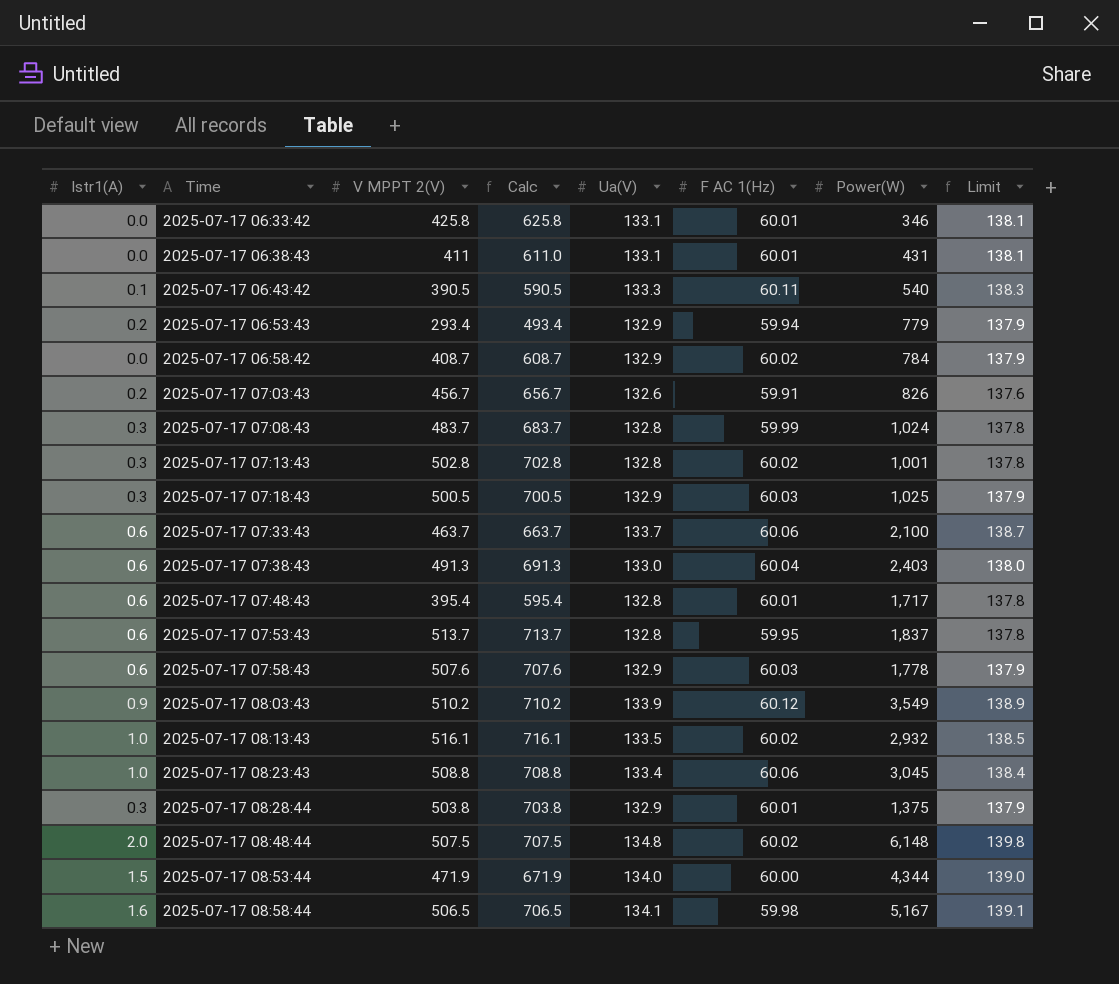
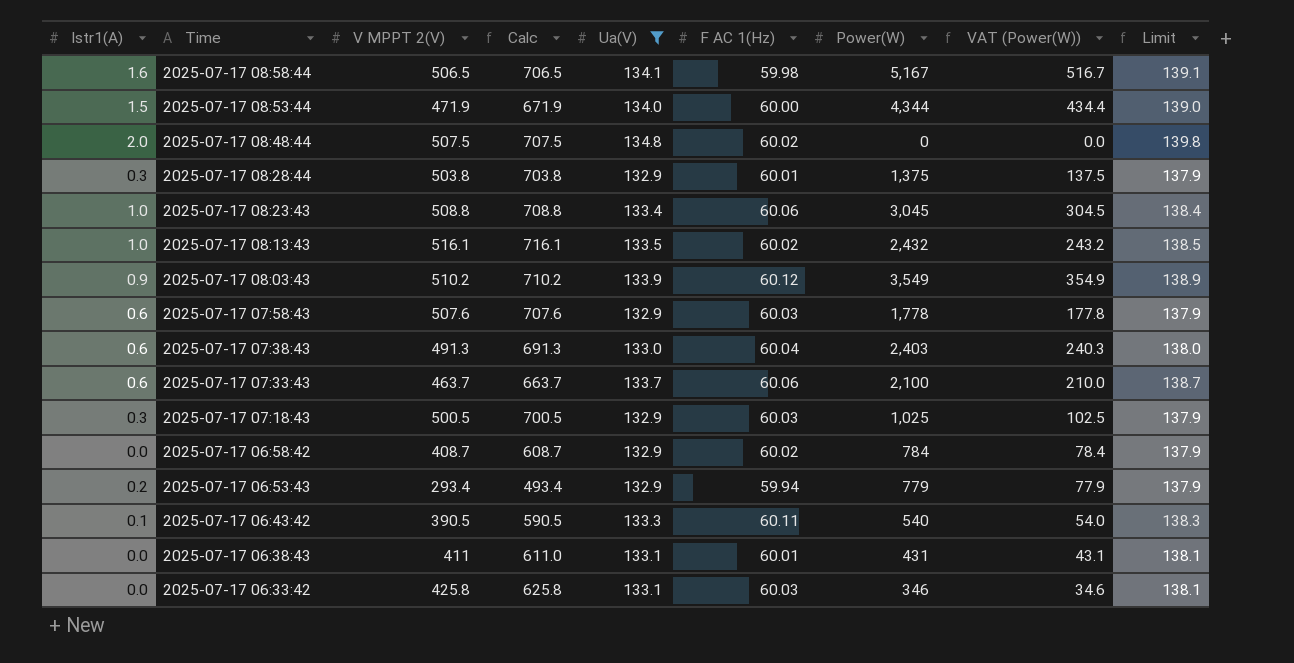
filter: none -> Ua(V) >= 132.9
row order: Time ascending -> Time descending
column VAT (Power(W)) | formula: none -> [Power(W)] * 0.1
2025-07-17 08:48:44 | Power(W): 6,148 -> 0
2025-07-17 08:13:43 | Power(W): 2,932 -> 2,432
2025-07-17 06:33:42 | F AC 1(Hz): 60.01 -> 60.03

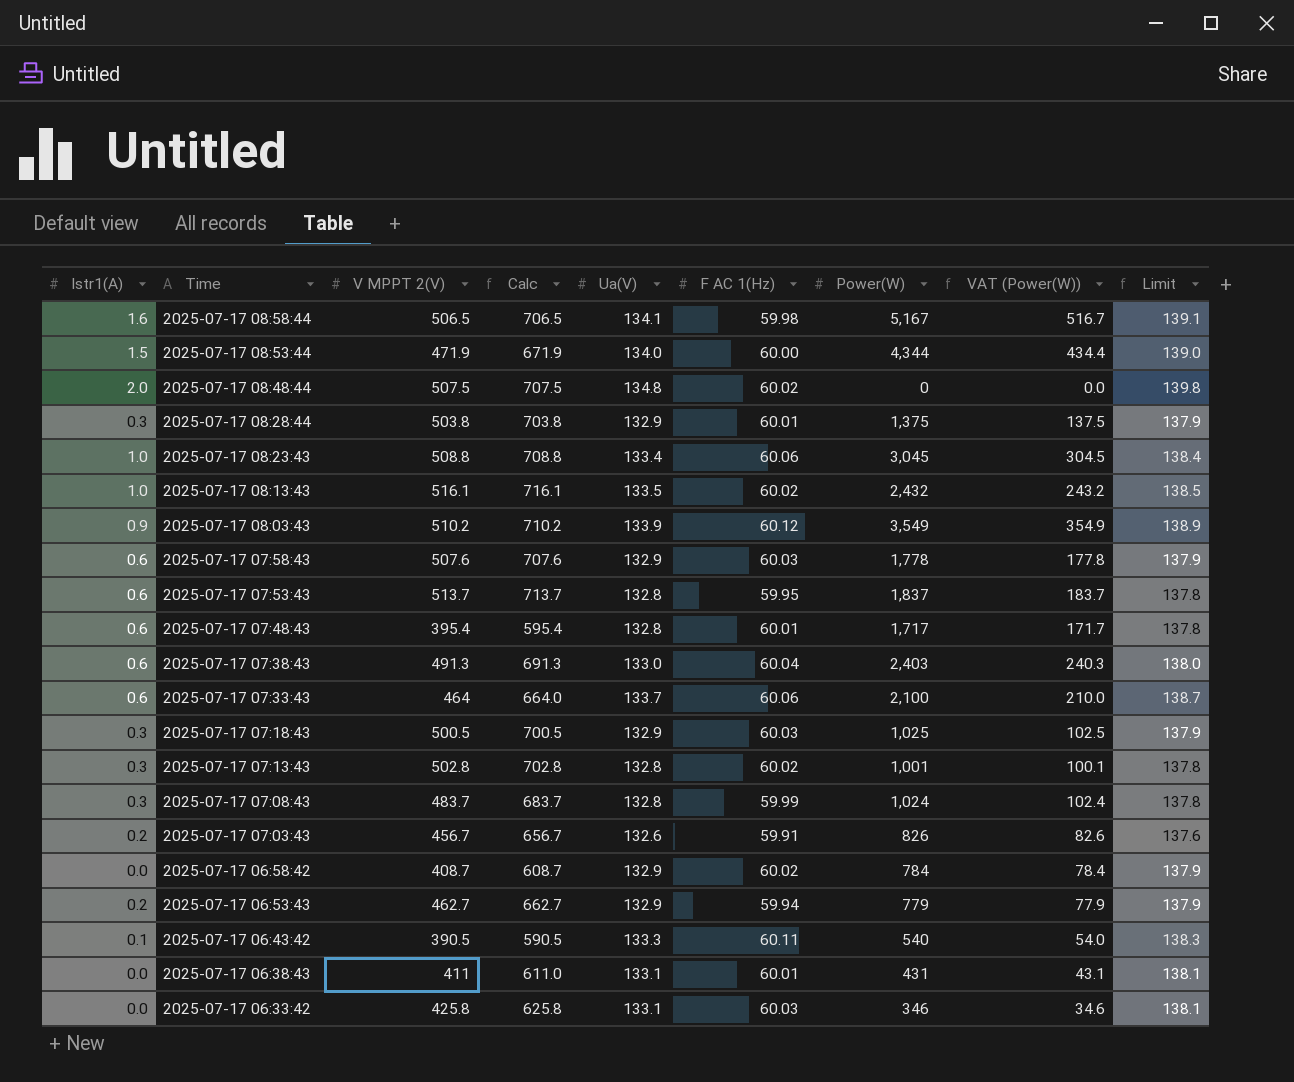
filter: Ua(V) >= 132.9 -> none
2025-07-17 07:33:43 | V MPPT 2(V): 463.7 -> 464
2025-07-17 07:33:43 | Calc: 663.7 -> 664.0
2025-07-17 06:53:43 | V MPPT 2(V): 293.4 -> 462.7
2025-07-17 06:53:43 | Calc: 493.4 -> 662.7

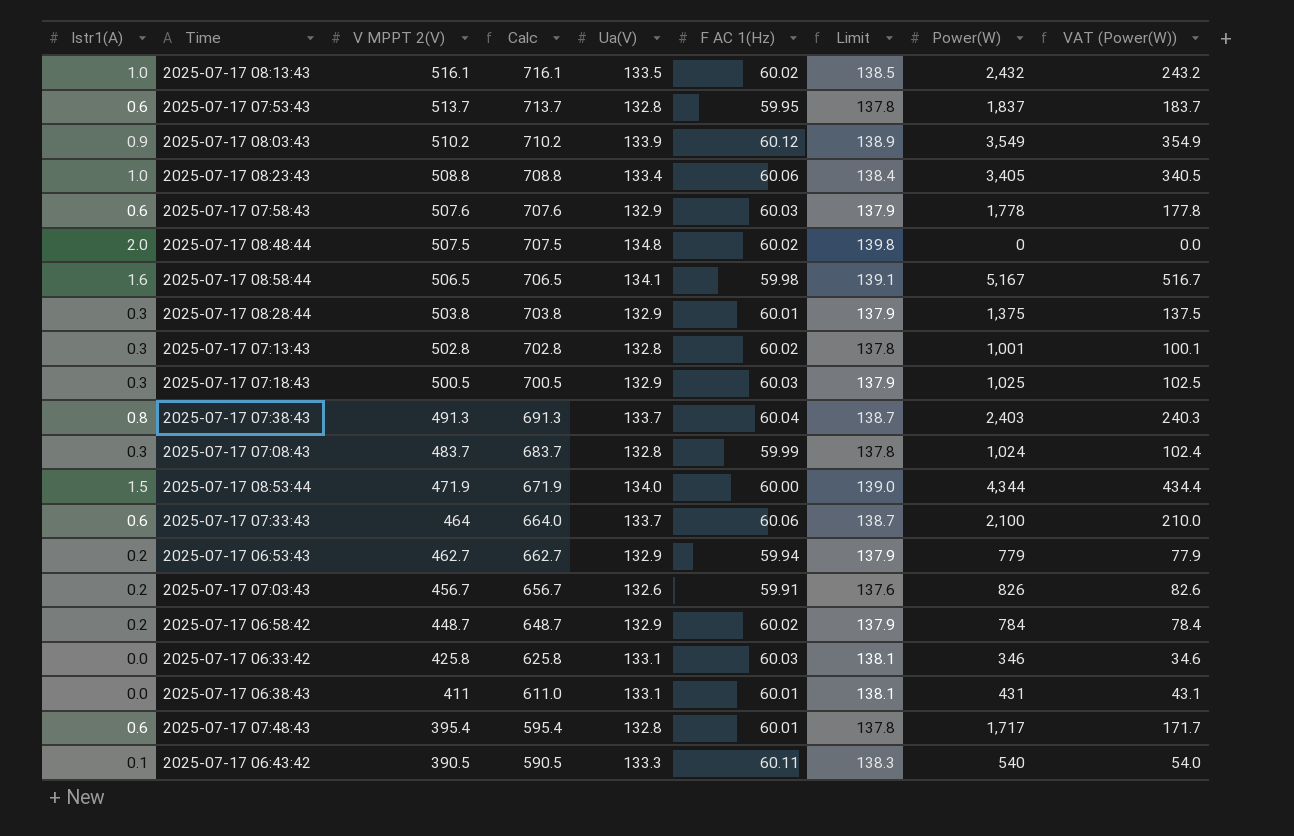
row order: Time descending -> V MPPT 2(V) descending
column Limit | position: 9 -> 7
2025-07-17 08:23:43 | Power(W): 3,045 -> 3,405
2025-07-17 08:23:43 | VAT (Power(W)): 304.5 -> 340.5
2025-07-17 07:38:43 | Istr1(A): 0.6 -> 0.8
2025-07-17 07:38:43 | Ua(V): 133.0 -> 133.7
2025-07-17 07:38:43 | Limit: 138.0 -> 138.7
2025-07-17 06:58:42 | Istr1(A): 0.0 -> 0.2
2025-07-17 06:58:42 | V MPPT 2(V): 408.7 -> 448.7
2025-07-17 06:58:42 | Calc: 608.7 -> 648.7

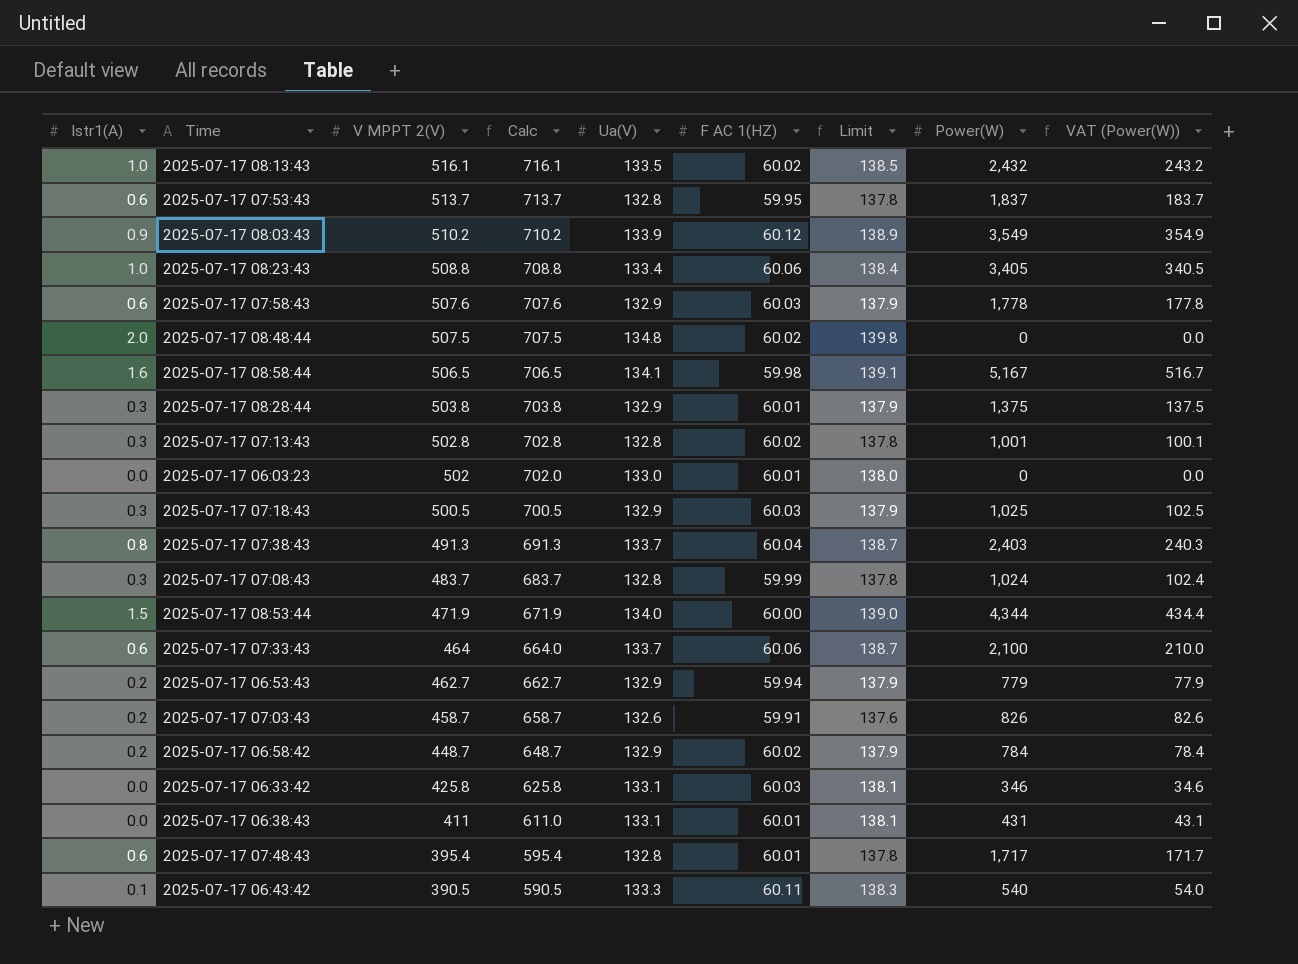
column name: F AC 1(Hz) -> F AC 1(HZ)
row 2025-07-17 06:03:23: none -> 0.0 | 502 | 702.0 | 133.0 | 60.01 | 138.0 | 0 | 0.0
2025-07-17 07:03:43 | V MPPT 2(V): 456.7 -> 458.7
2025-07-17 07:03:43 | Calc: 656.7 -> 658.7

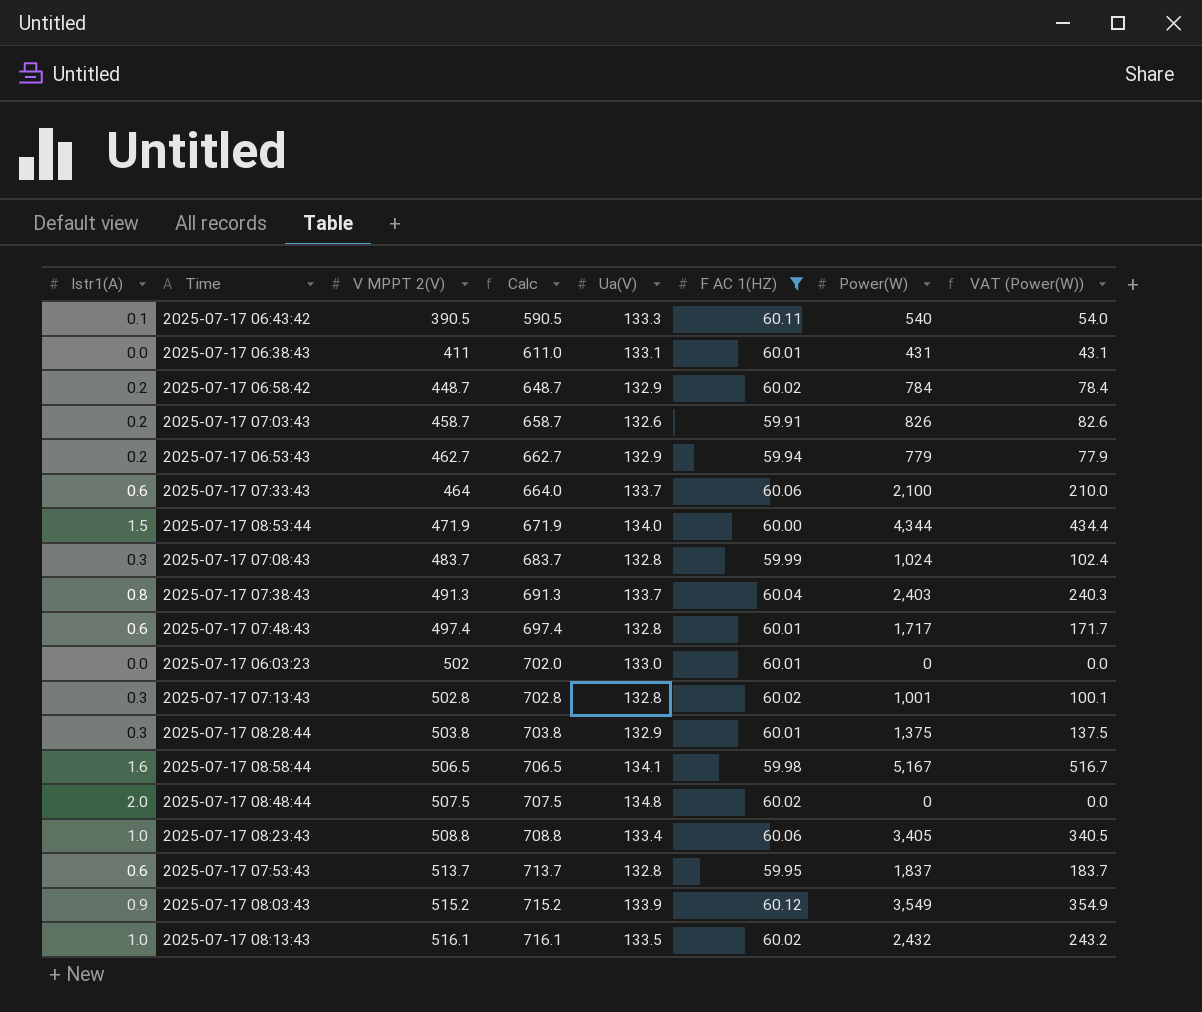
filter: none -> F AC 1(HZ) != 60.03
row order: V MPPT 2(V) descending -> V MPPT 2(V) ascending
column Limit | formula: [Ua(V)] + 5 -> none
2025-07-17 07:48:43 | V MPPT 2(V): 395.4 -> 497.4
2025-07-17 07:48:43 | Calc: 595.4 -> 697.4
2025-07-17 08:03:43 | V MPPT 2(V): 510.2 -> 515.2
2025-07-17 08:03:43 | Calc: 710.2 -> 715.2

